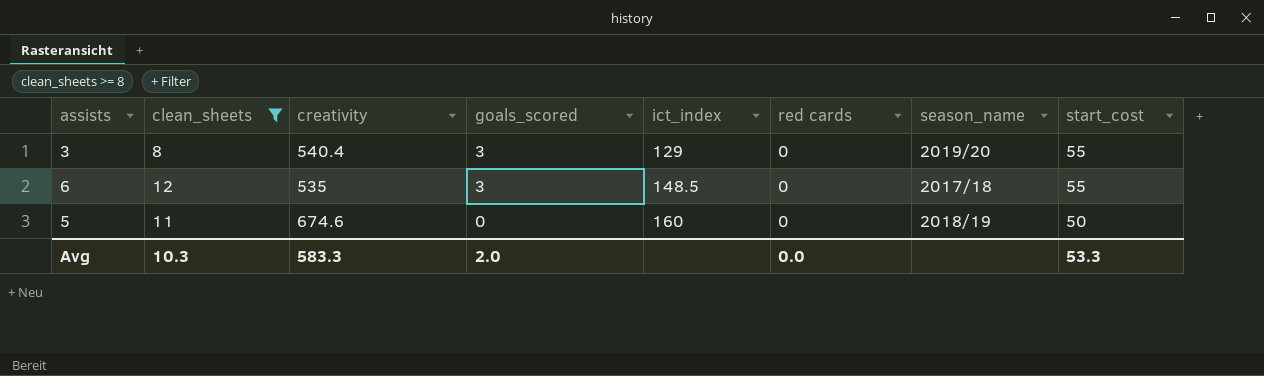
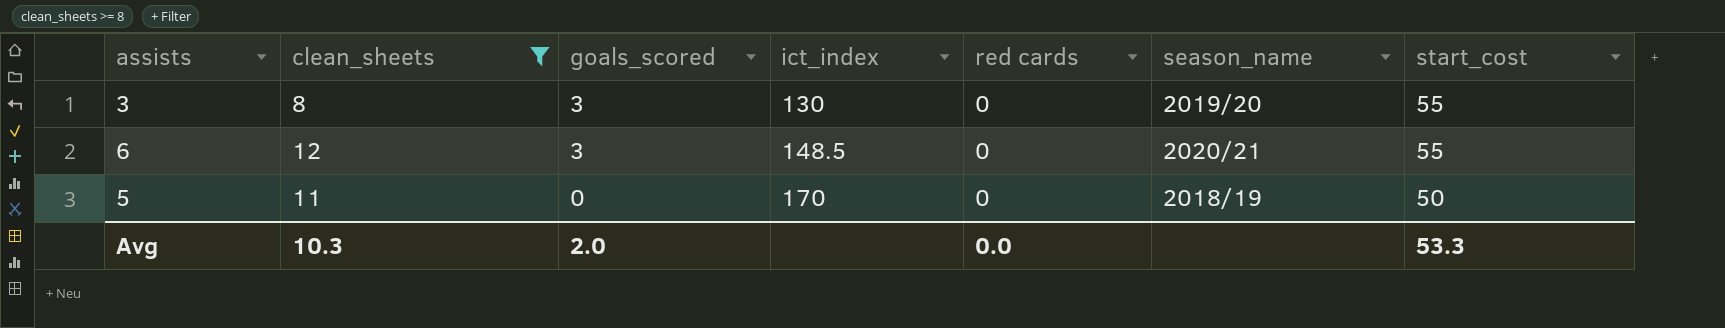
column creativity | position: 3 -> none
3 | ict_index: 129 -> 130
6 | season_name: 2017/18 -> 2020/21
5 | ict_index: 160 -> 170

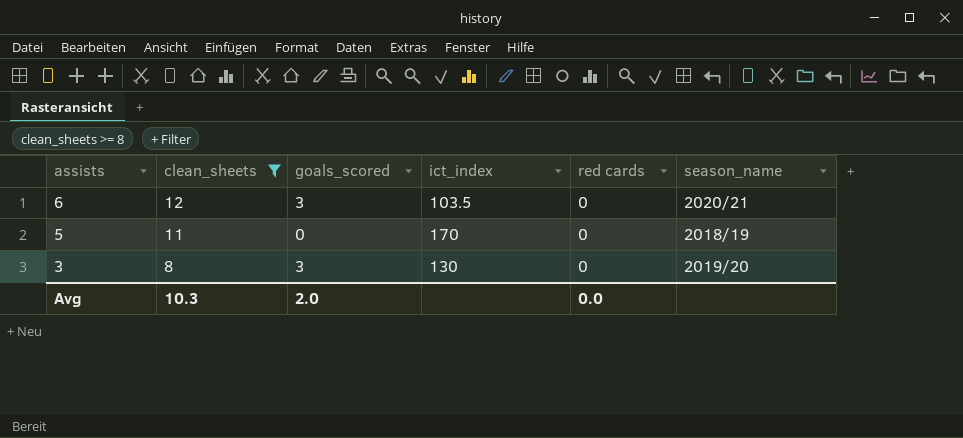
row order: goals_scored descending -> assists descending
column start_cost | position: 7 -> none
6 | ict_index: 148.5 -> 103.5

